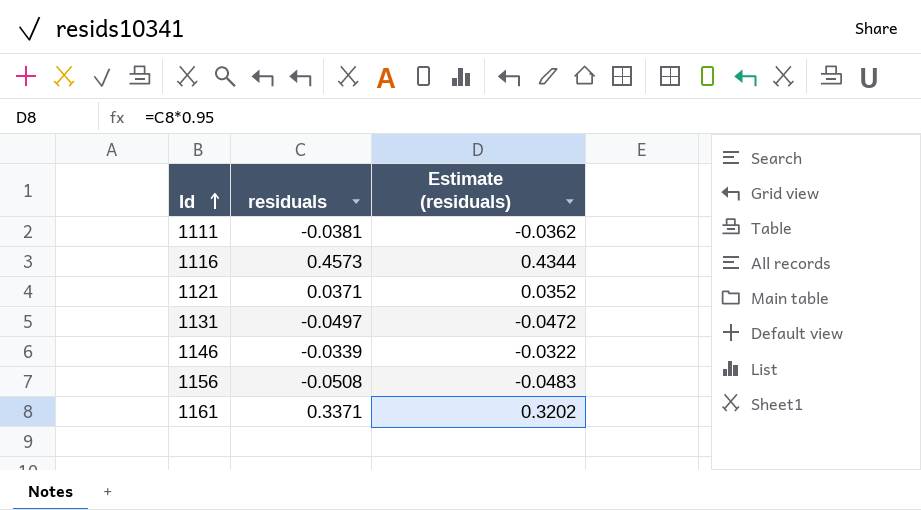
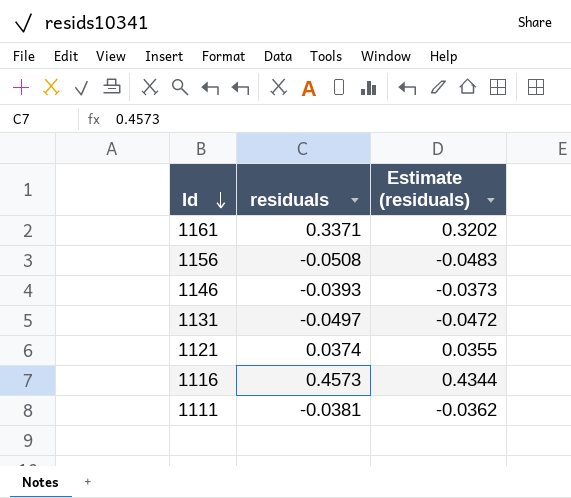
row order: Id ascending -> Id descending
1146 | residuals: -0.0339 -> -0.0393
1146 | Estimate (residuals): -0.0322 -> -0.0373
1121 | residuals: 0.0371 -> 0.0374
1121 | Estimate (residuals): 0.0352 -> 0.0355

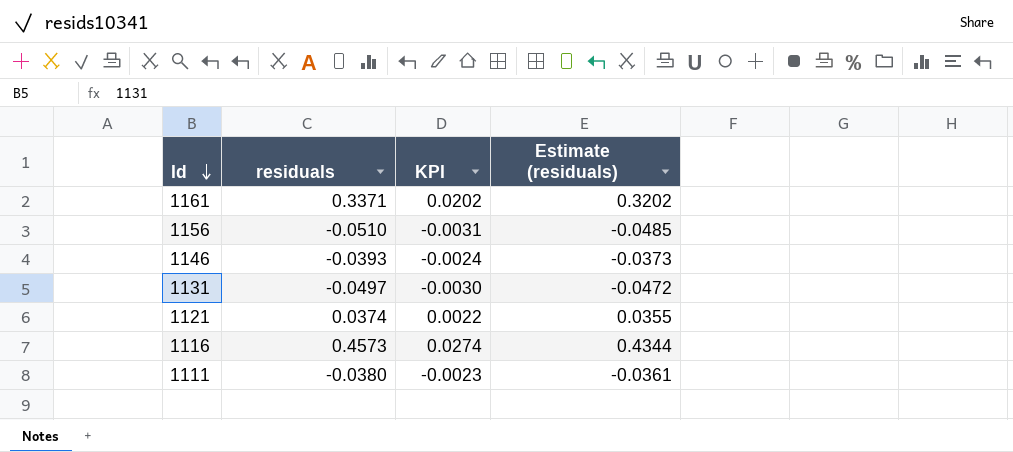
column KPI | formula: none -> [residuals] * 0.06
1156 | residuals: -0.0508 -> -0.0510
1156 | Estimate (residuals): -0.0483 -> -0.0485
1111 | residuals: -0.0381 -> -0.0380
1111 | Estimate (residuals): -0.0362 -> -0.0361

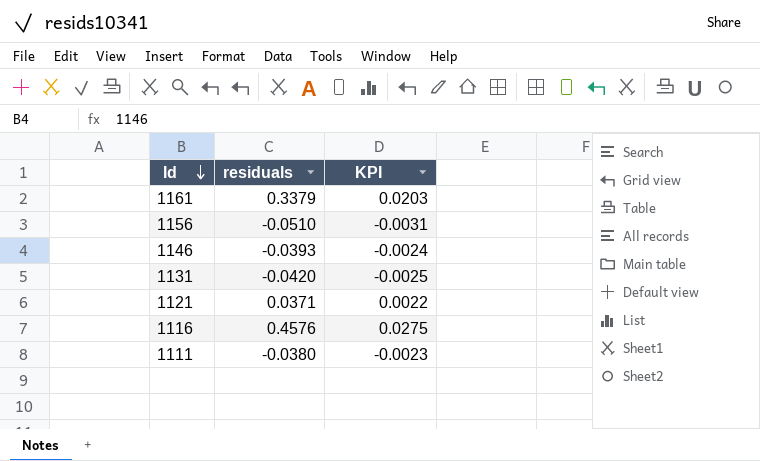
column Estimate (residuals) | formula: [residuals] * 0.95 -> none
1161 | residuals: 0.3371 -> 0.3379
1161 | KPI: 0.0202 -> 0.0203
1131 | residuals: -0.0497 -> -0.0420
1131 | KPI: -0.0030 -> -0.0025
1121 | residuals: 0.0374 -> 0.0371
1116 | residuals: 0.4573 -> 0.4576
1116 | KPI: 0.0274 -> 0.0275

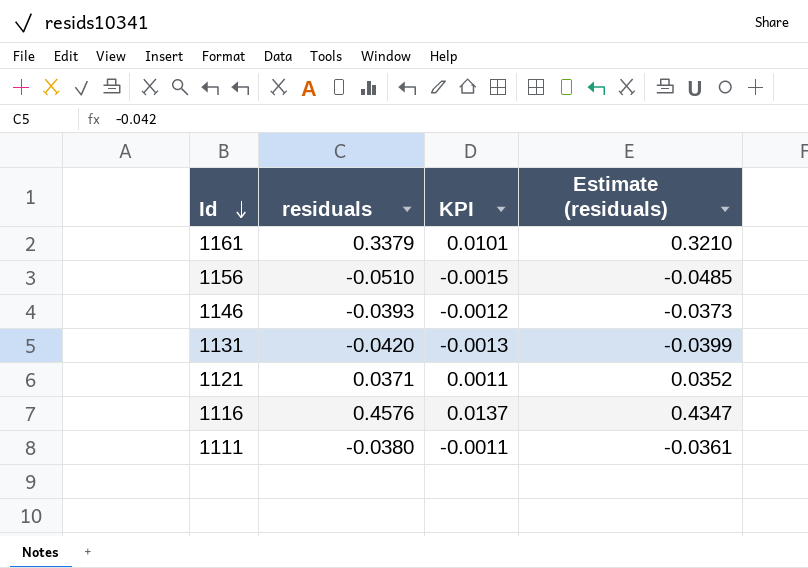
column KPI | formula: [residuals] * 0.06 -> [residuals] * 0.03
column Estimate (residuals) | formula: none -> [residuals] * 0.95

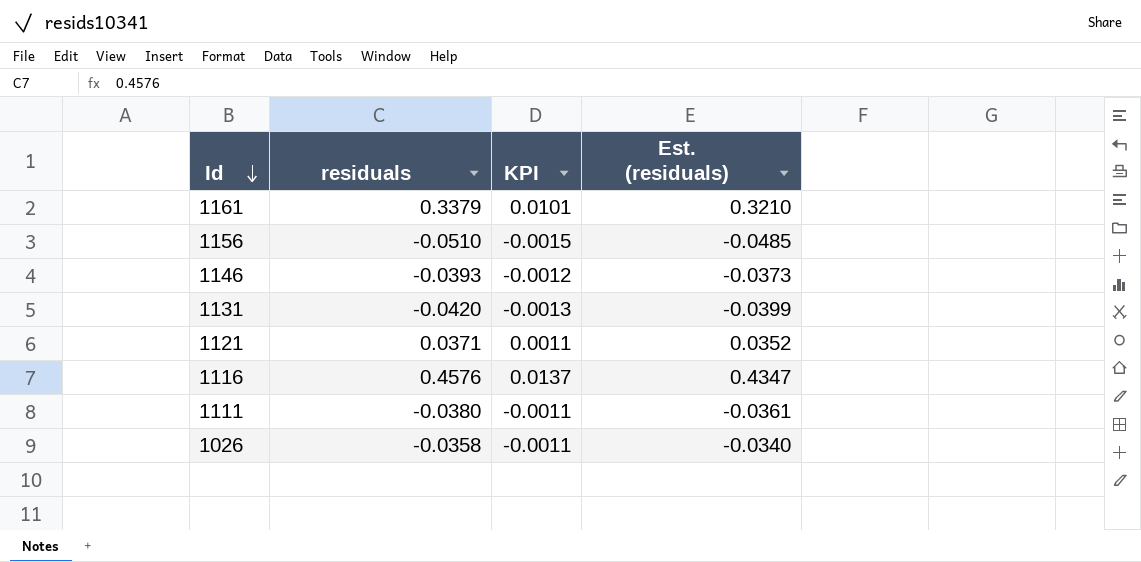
column name: Estimate (residuals) -> Est. (residuals)
row 1026: none -> -0.0358 | -0.0011 | -0.0340

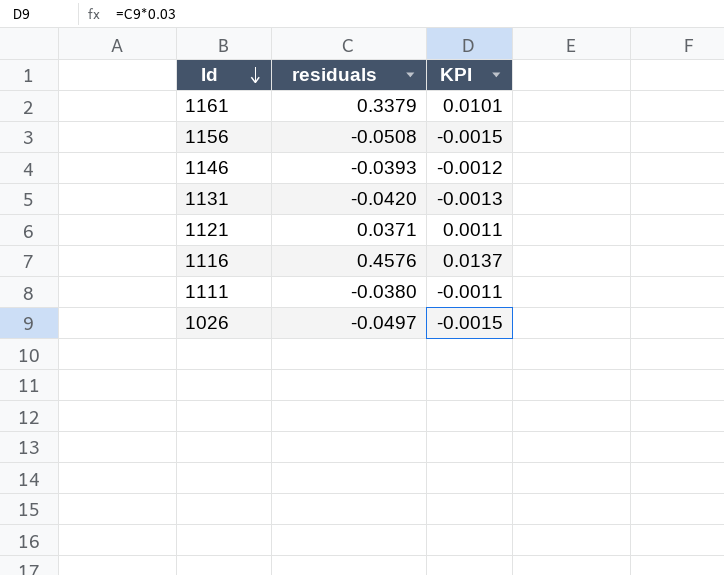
column Est. (residuals) | formula: [residuals] * 0.95 -> none
1156 | residuals: -0.0510 -> -0.0508
1026 | residuals: -0.0358 -> -0.0497
1026 | KPI: -0.0011 -> -0.0015

